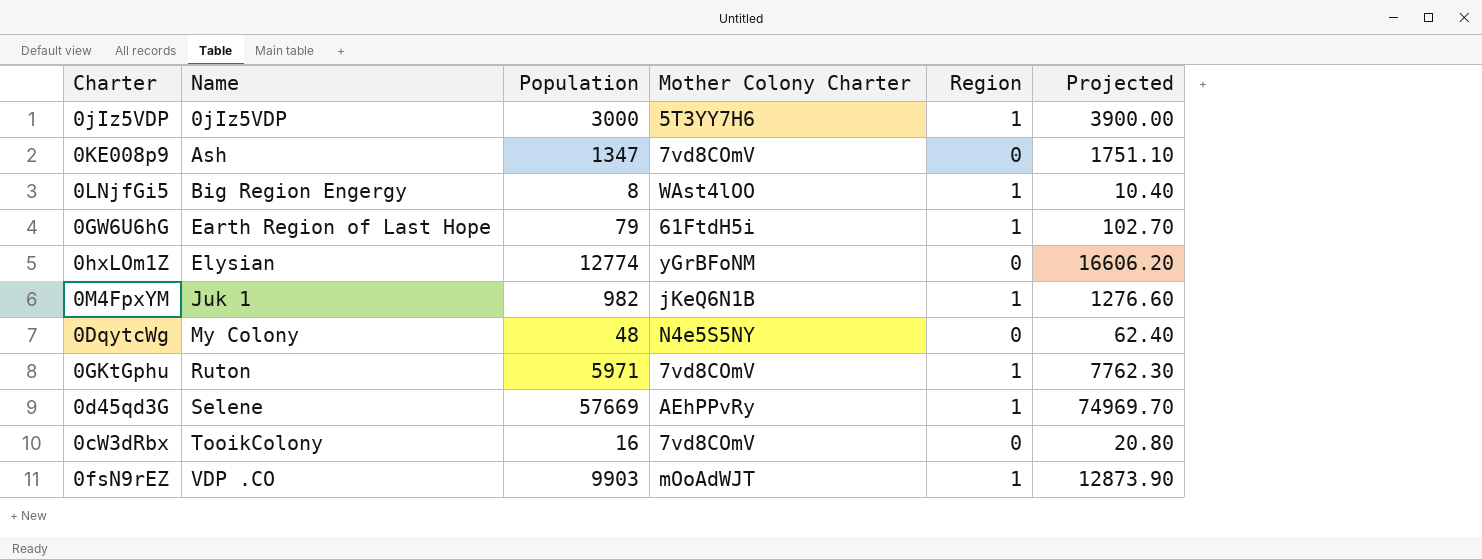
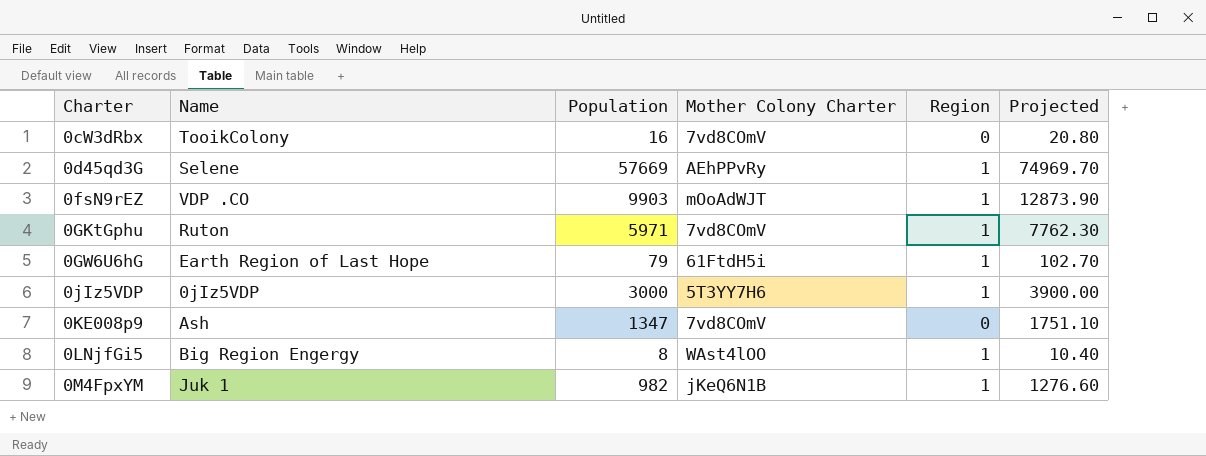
row order: Name ascending -> Charter ascending
row 0hxLOm1Z: Elysian | 12774 | yGrBFoNM | 0 | 16606.20 -> none
row 0DqytcWg: My Colony | 48 | N4e5S5NY | 0 | 62.40 -> none

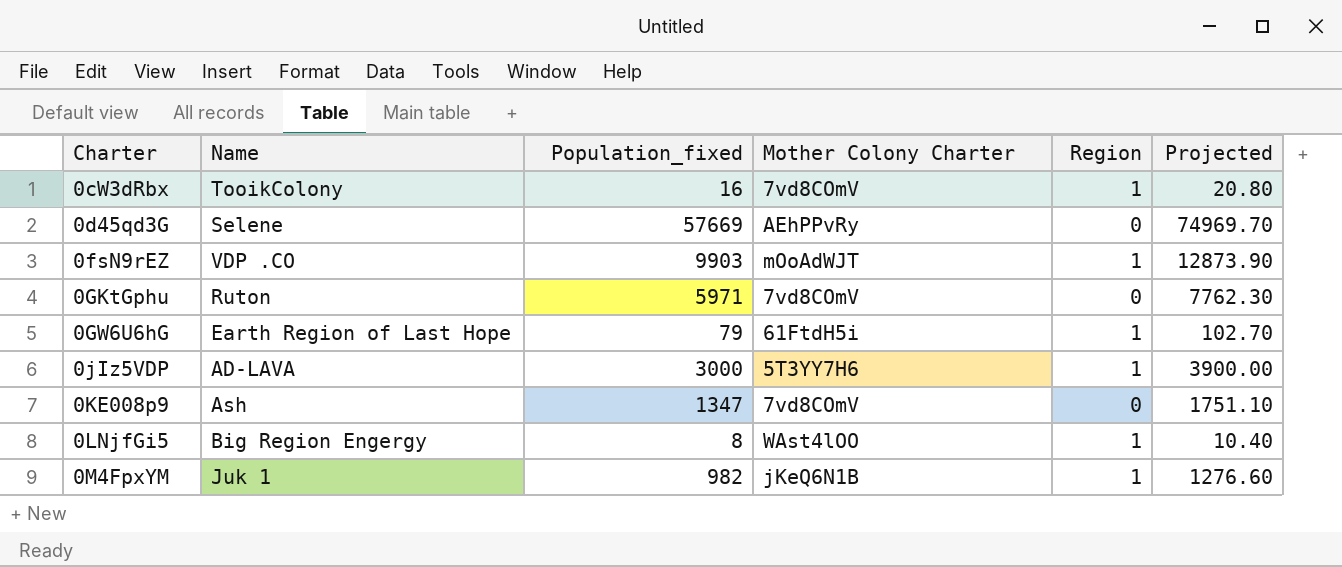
column name: Population -> Population_fixed
0cW3dRbx | Region: 0 -> 1
0d45qd3G | Region: 1 -> 0
0GKtGphu | Region: 1 -> 0
0jIz5VDP | Name: 0jIz5VDP -> AD-LAVA

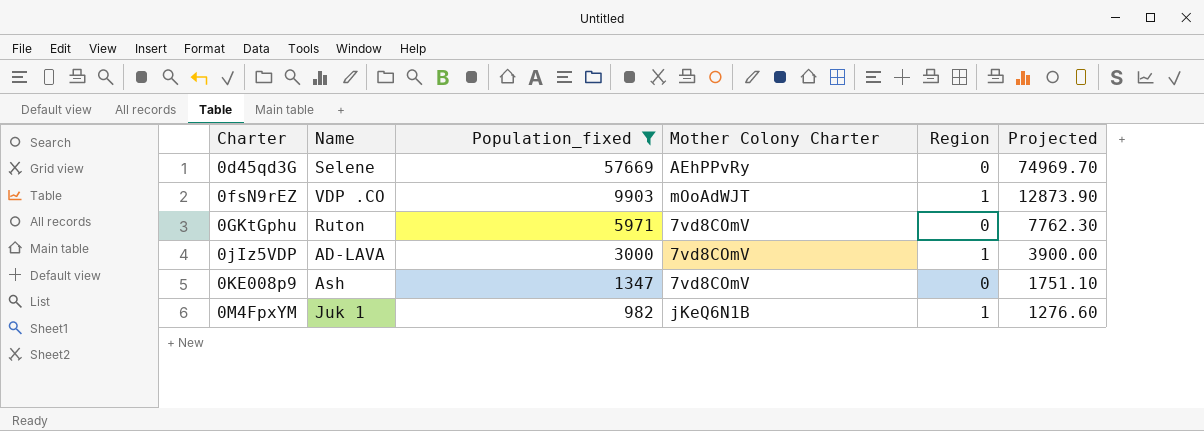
filter: none -> Population_fixed >= 982
0jIz5VDP | Mother Colony Charter: 5T3YY7H6 -> 7vd8COmV

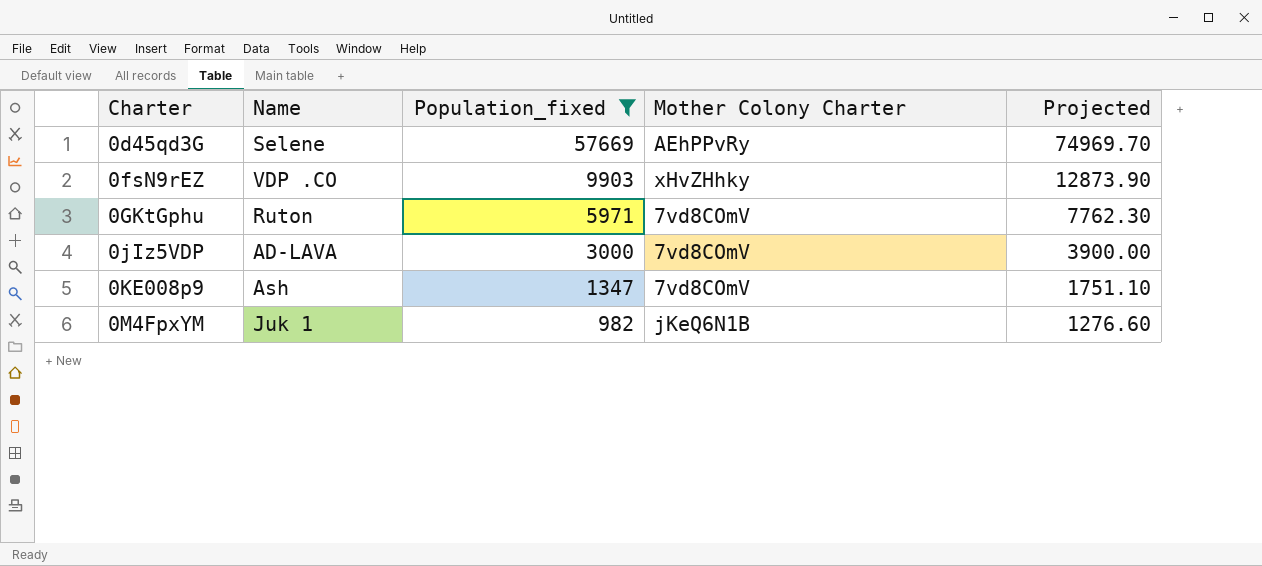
column Region | position: 5 -> none
0fsN9rEZ | Mother Colony Charter: mOoAdWJT -> xHvZHhky

